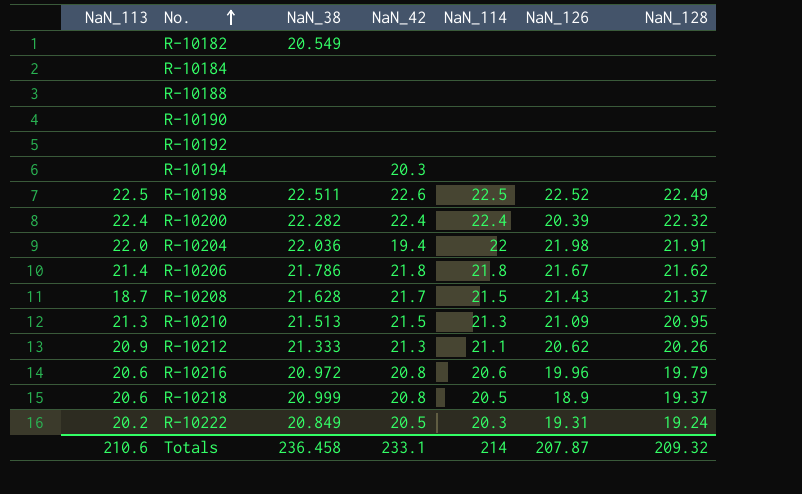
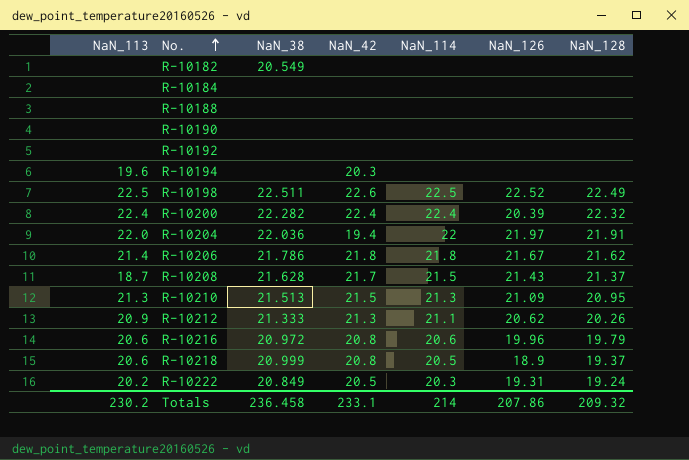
R-10194 | NaN_113: none -> 19.6
R-10204 | NaN_126: 21.98 -> 21.97
Totals | NaN_113: 210.6 -> 230.2
Totals | NaN_126: 207.87 -> 207.86

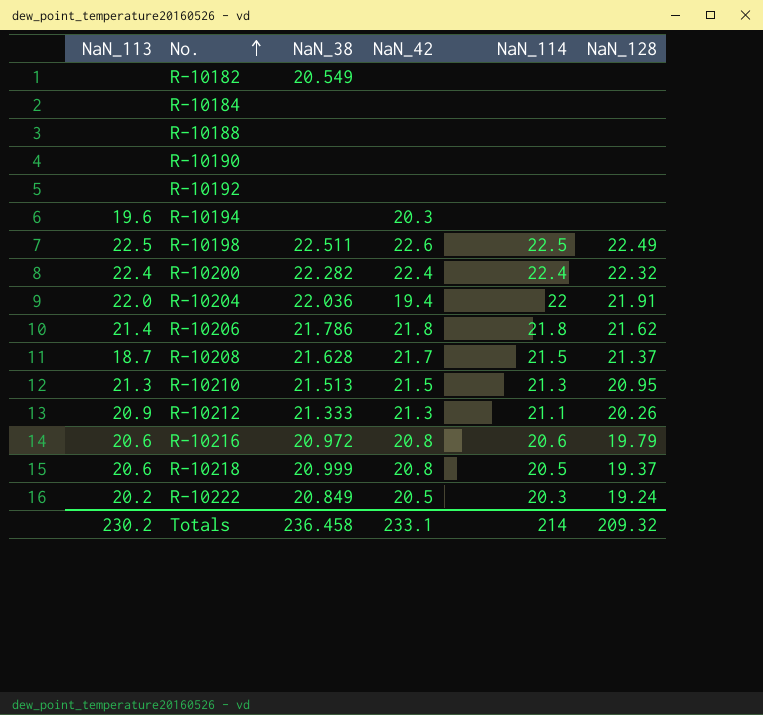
column NaN_126 | position: 6 -> none

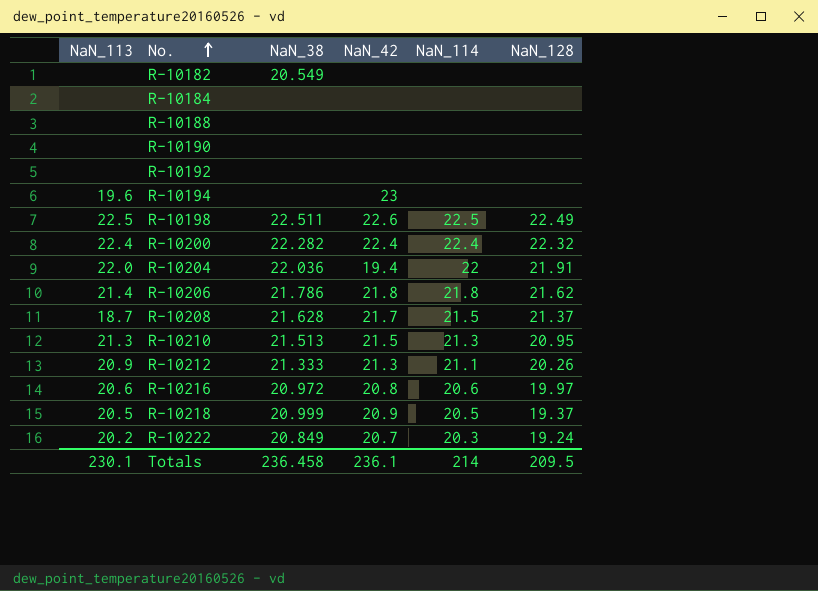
R-10194 | NaN_42: 20.3 -> 23
R-10216 | NaN_128: 19.79 -> 19.97
R-10218 | NaN_113: 20.6 -> 20.5
R-10218 | NaN_42: 20.8 -> 20.9
R-10222 | NaN_42: 20.5 -> 20.7
Totals | NaN_113: 230.2 -> 230.1
Totals | NaN_42: 233.1 -> 236.1
Totals | NaN_128: 209.32 -> 209.5

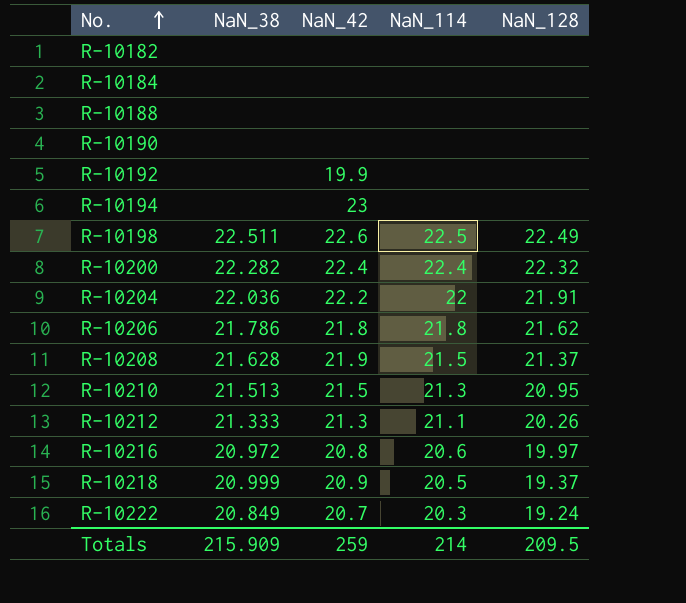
column NaN_113 | position: 1 -> none
R-10182 | NaN_38: 20.549 -> none
R-10192 | NaN_42: none -> 19.9
R-10204 | NaN_42: 19.4 -> 22.2
R-10208 | NaN_42: 21.7 -> 21.9
Totals | NaN_38: 236.458 -> 215.909
Totals | NaN_42: 236.1 -> 259

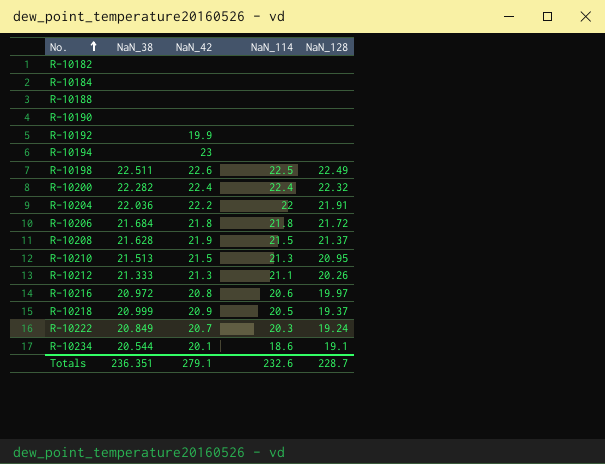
R-10206 | NaN_38: 21.786 -> 21.684
R-10206 | NaN_128: 21.62 -> 21.72
row R-10234: none -> 20.544 | 20.1 | 18.6 | 19.1
Totals | NaN_38: 215.909 -> 236.351
Totals | NaN_42: 259 -> 279.1
Totals | NaN_114: 214 -> 232.6
Totals | NaN_128: 209.5 -> 228.7

